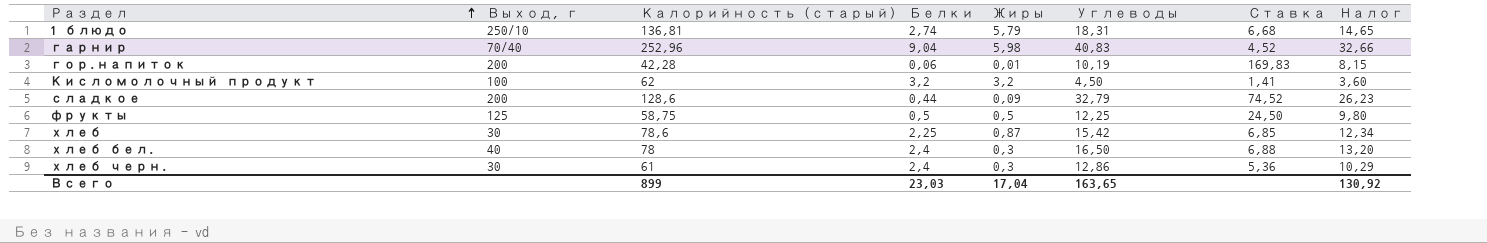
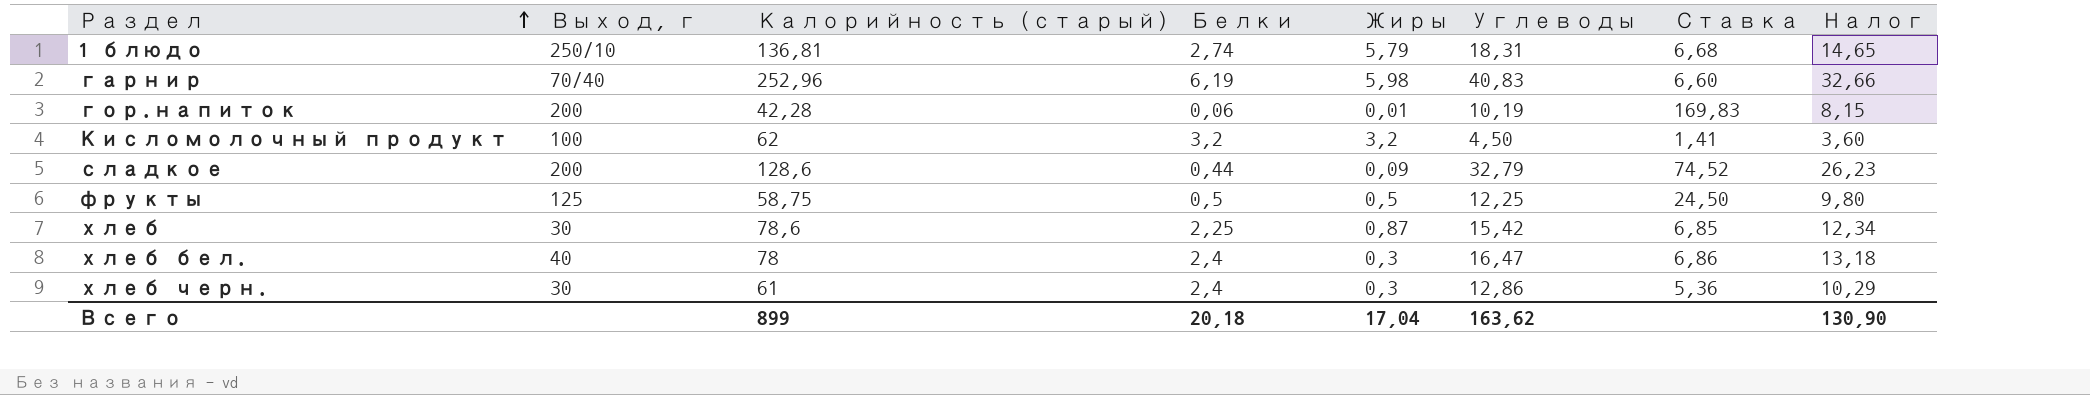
гарнир | Белки: 9,04 -> 6,19
гарнир | Ставка: 4,52 -> 6,60
хлеб бел. | Углеводы: 16,50 -> 16,47
хлеб бел. | Ставка: 6,88 -> 6,86
хлеб бел. | Налог: 13,20 -> 13,18
Всего | Белки: 23,03 -> 20,18
Всего | Углеводы: 163,65 -> 163,62
Всего | Налог: 130,92 -> 130,90

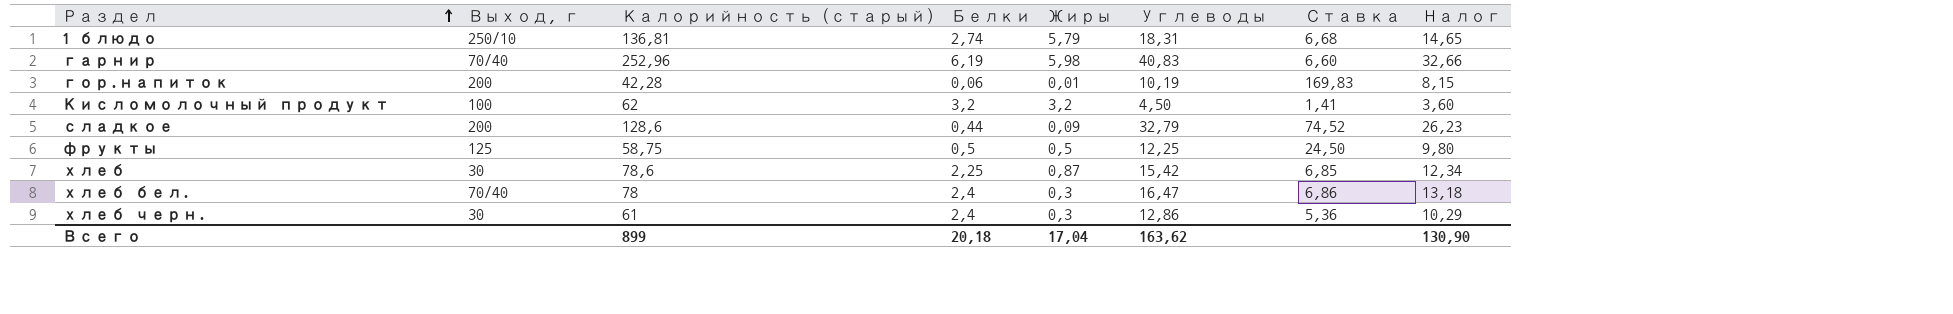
хлеб бел. | Выход, г: 40 -> 70/40

